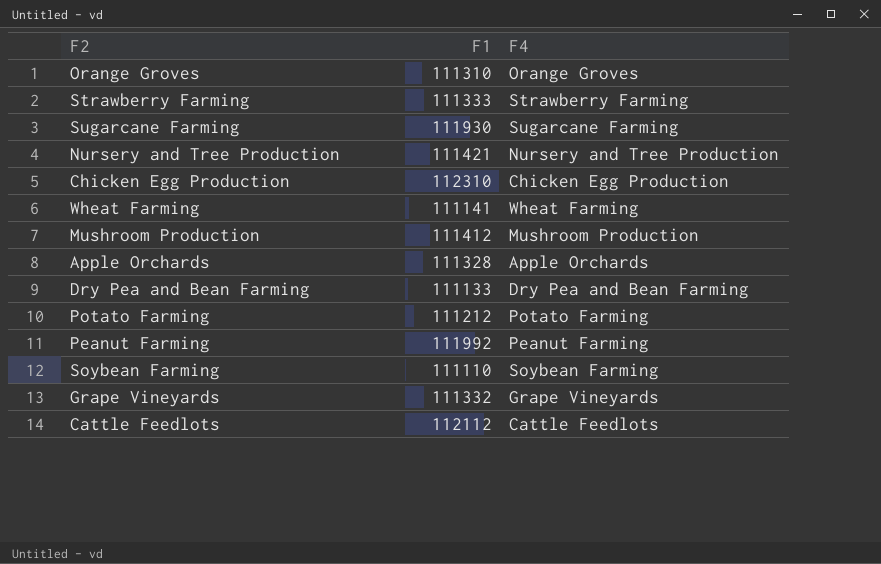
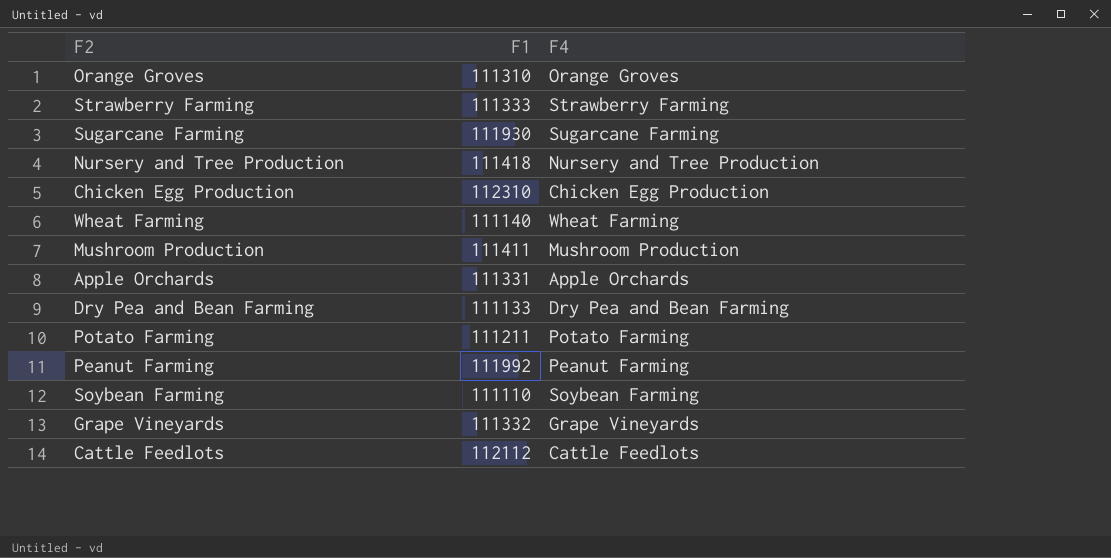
Nursery and Tree Production | F1: 111421 -> 111418
Wheat Farming | F1: 111141 -> 111140
Mushroom Production | F1: 111412 -> 111411
Apple Orchards | F1: 111328 -> 111331
Potato Farming | F1: 111212 -> 111211

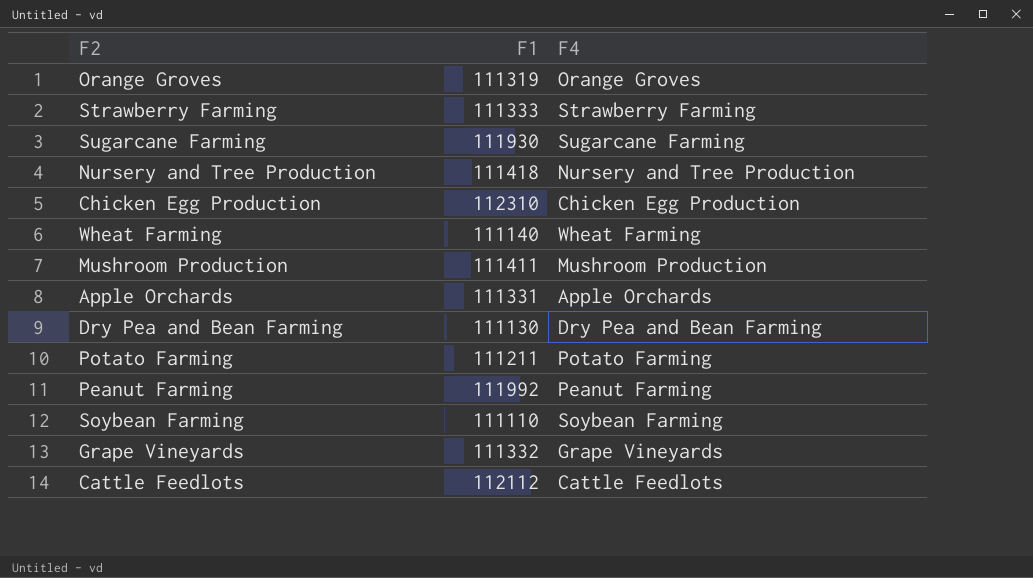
Orange Groves | F1: 111310 -> 111319
Dry Pea and Bean Farming | F1: 111133 -> 111130

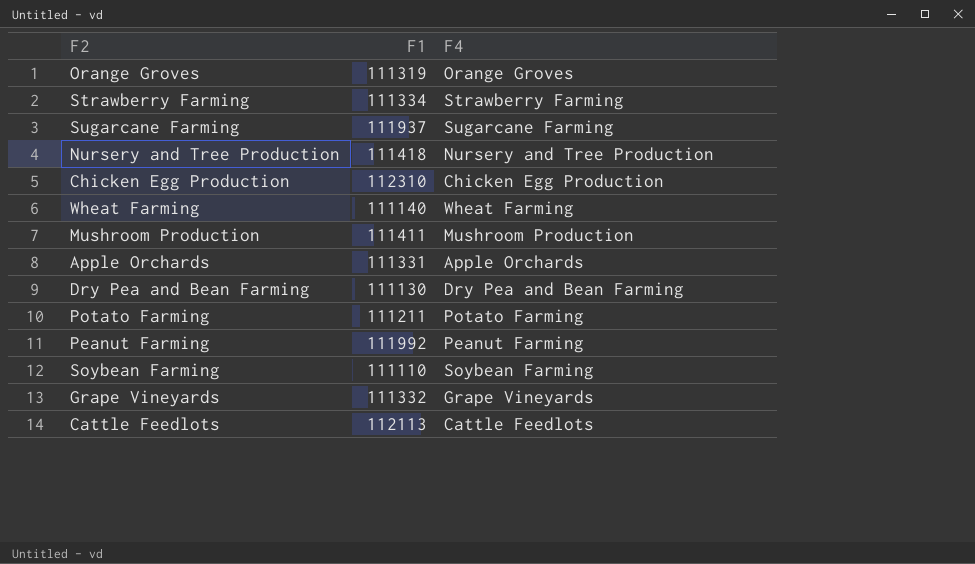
Strawberry Farming | F1: 111333 -> 111334
Sugarcane Farming | F1: 111930 -> 111937
Cattle Feedlots | F1: 112112 -> 112113

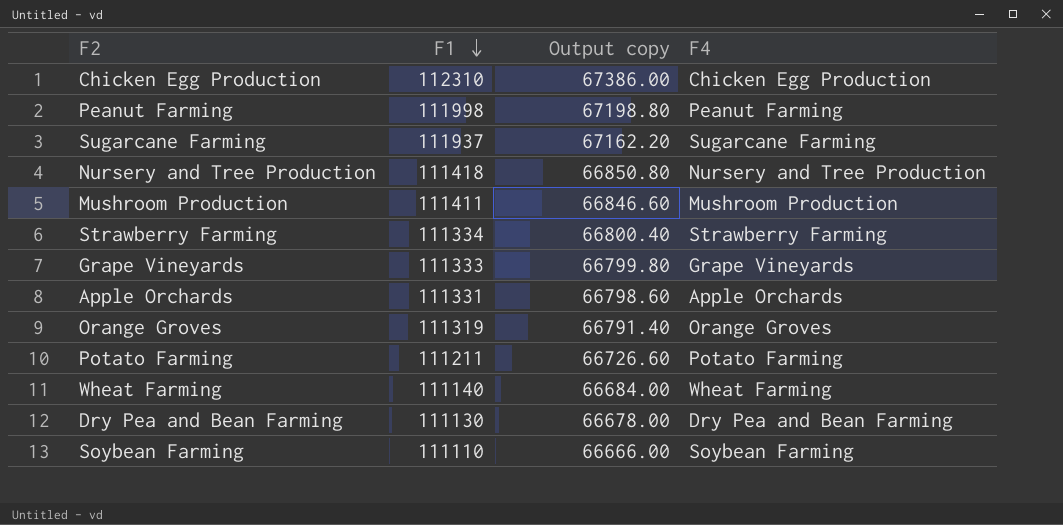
row order: none -> F1 descending
column Output copy | formula: none -> [F1] * 0.6
row Cattle Feedlots: 112113 | Cattle Feedlots -> none
Peanut Farming | F1: 111992 -> 111998
Grape Vineyards | F1: 111332 -> 111333

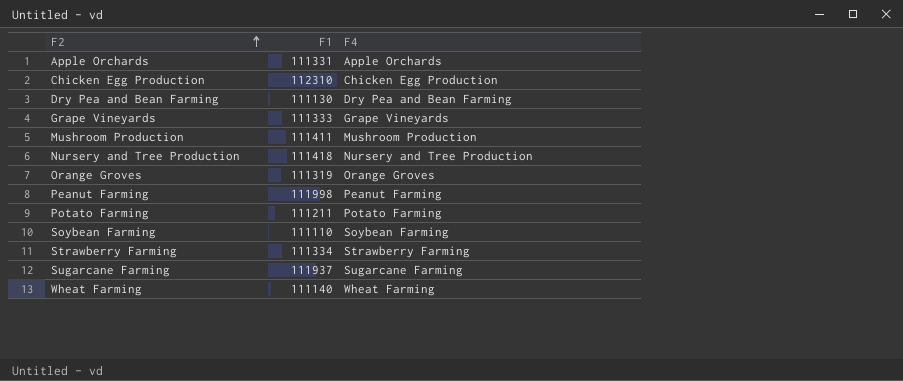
row order: F1 descending -> F2 ascending
column Output copy | formula: [F1] * 0.6 -> none

